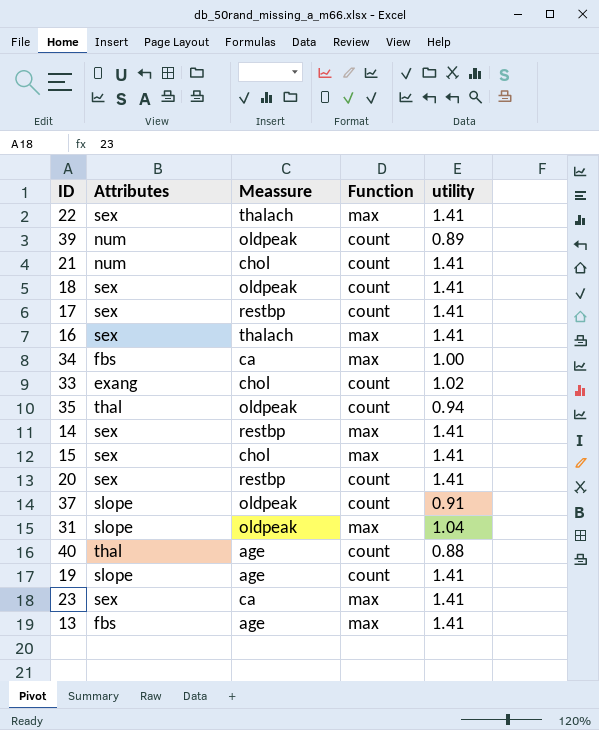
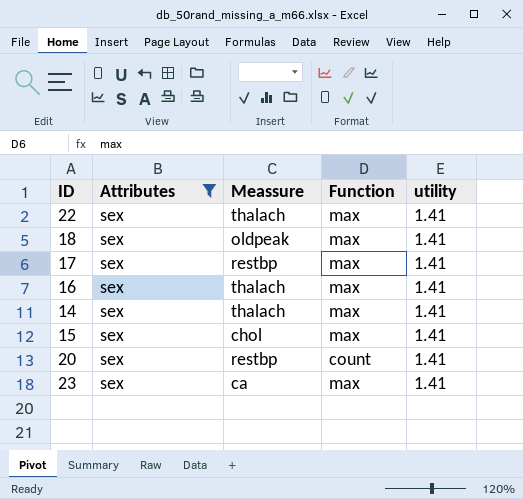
filter: none -> Attributes = sex
18 | Function: count -> max
17 | Function: count -> max
14 | Meassure: restbp -> thalach

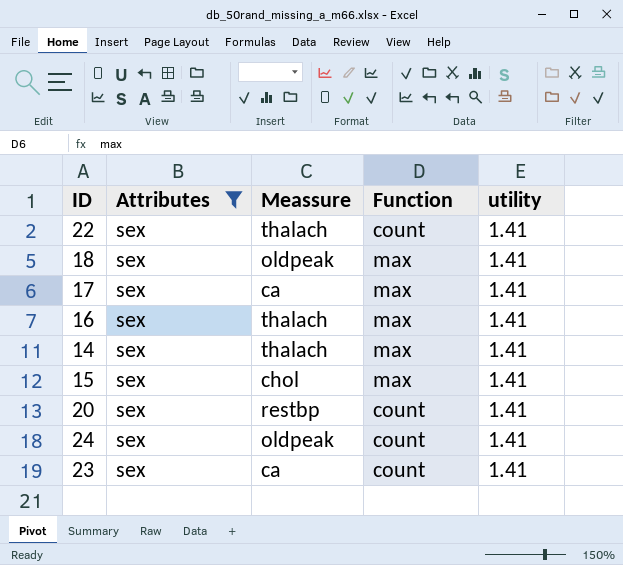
22 | Function: max -> count
17 | Meassure: restbp -> ca
row 24: none -> sex | oldpeak | count | 1.41
23 | Function: max -> count

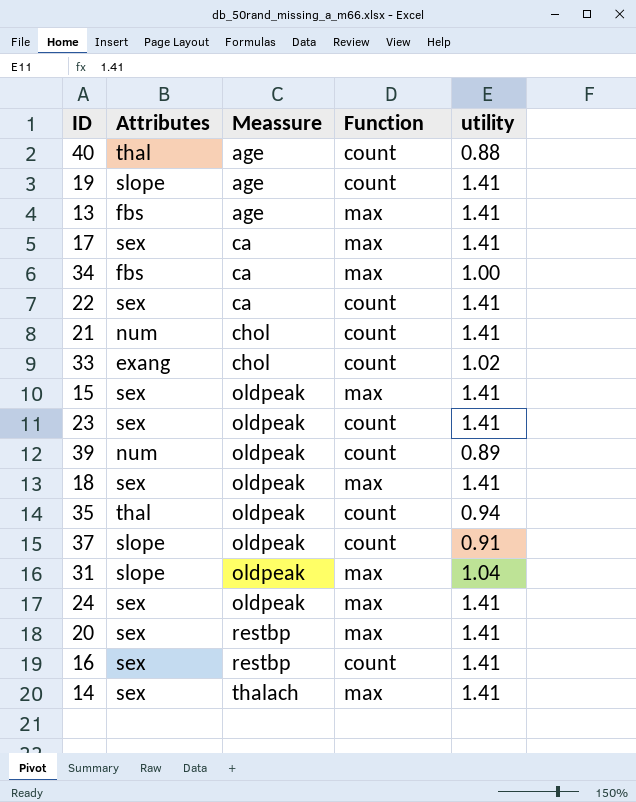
filter: Attributes = sex -> none
row order: none -> Meassure ascending
22 | Meassure: thalach -> ca
15 | Meassure: chol -> oldpeak
23 | Meassure: ca -> oldpeak
24 | Function: count -> max
20 | Function: count -> max
16 | Meassure: thalach -> restbp
16 | Function: max -> count

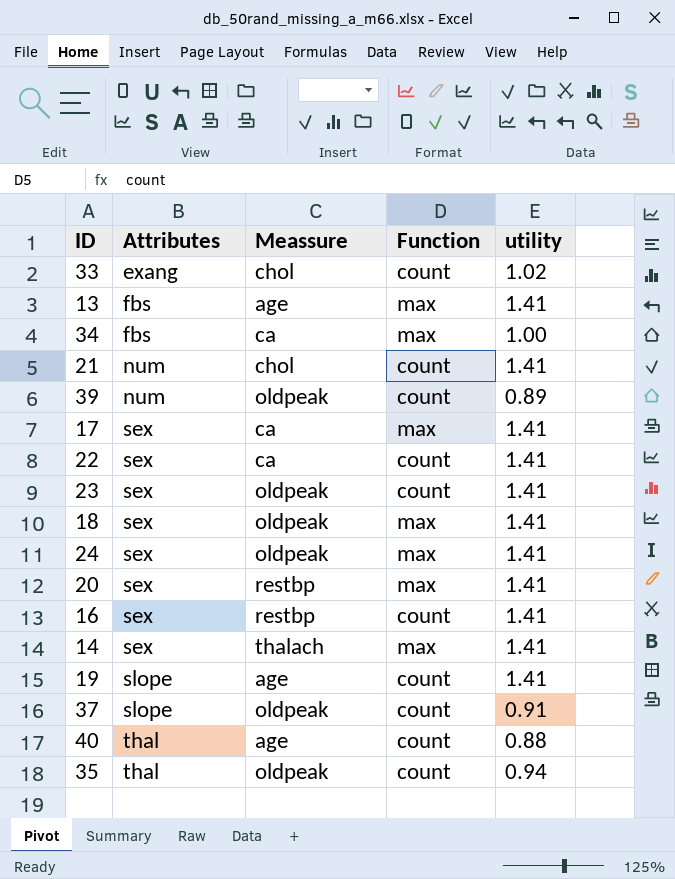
row order: Meassure ascending -> Attributes ascending
row 15: sex | oldpeak | max | 1.41 -> none
row 31: slope | oldpeak | max | 1.04 -> none

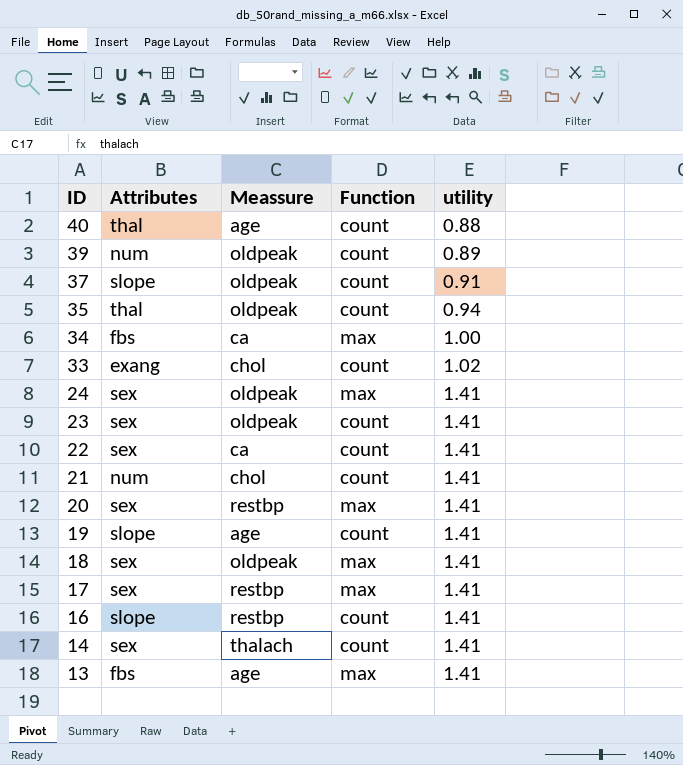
row order: Attributes ascending -> ID descending
17 | Meassure: ca -> restbp
16 | Attributes: sex -> slope
14 | Function: max -> count

